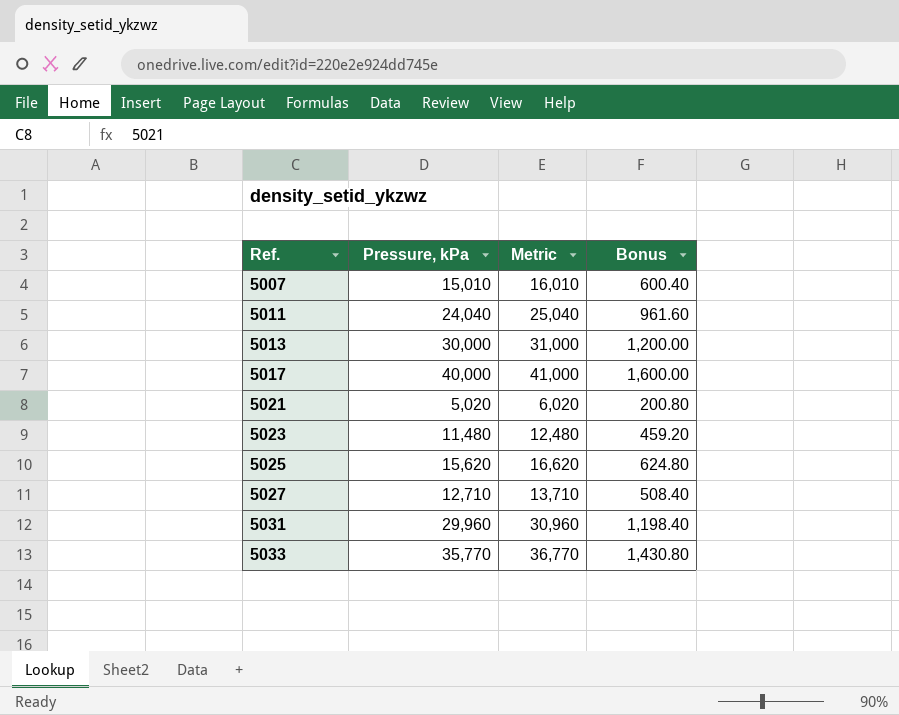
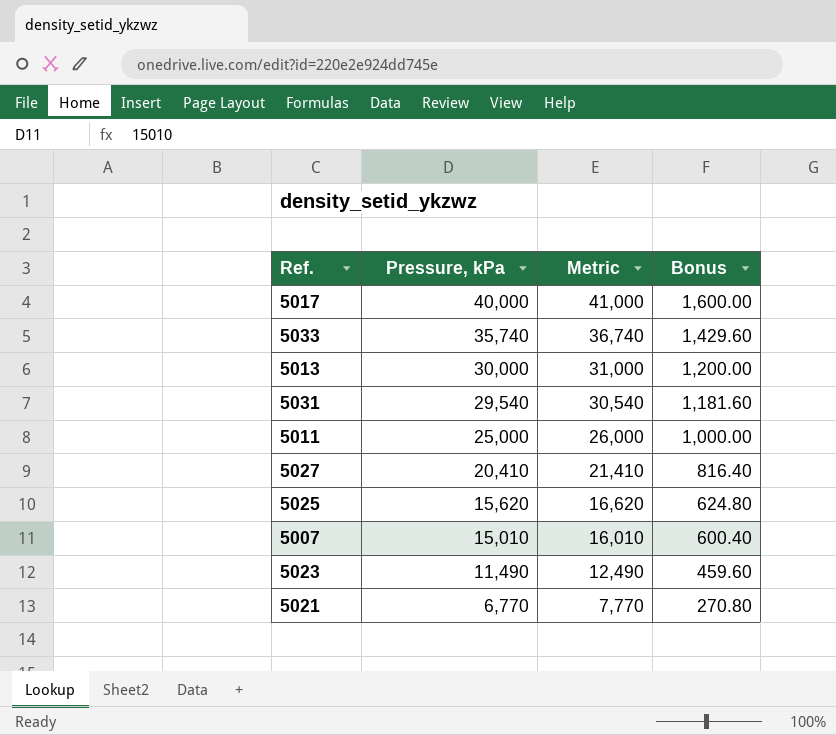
row order: Ref. ascending -> Pressure, kPa descending
5033 | Pressure, kPa: 35,770 -> 35,740
5033 | Metric: 36,770 -> 36,740
5033 | Bonus: 1,430.80 -> 1,429.60
5031 | Pressure, kPa: 29,960 -> 29,540
5031 | Metric: 30,960 -> 30,540
5031 | Bonus: 1,198.40 -> 1,181.60
5011 | Pressure, kPa: 24,040 -> 25,000
5011 | Metric: 25,040 -> 26,000
5011 | Bonus: 961.60 -> 1,000.00
5027 | Pressure, kPa: 12,710 -> 20,410
5027 | Metric: 13,710 -> 21,410
5027 | Bonus: 508.40 -> 816.40
5023 | Pressure, kPa: 11,480 -> 11,490
5023 | Metric: 12,480 -> 12,490
5023 | Bonus: 459.20 -> 459.60
5021 | Pressure, kPa: 5,020 -> 6,770
5021 | Metric: 6,020 -> 7,770
5021 | Bonus: 200.80 -> 270.80

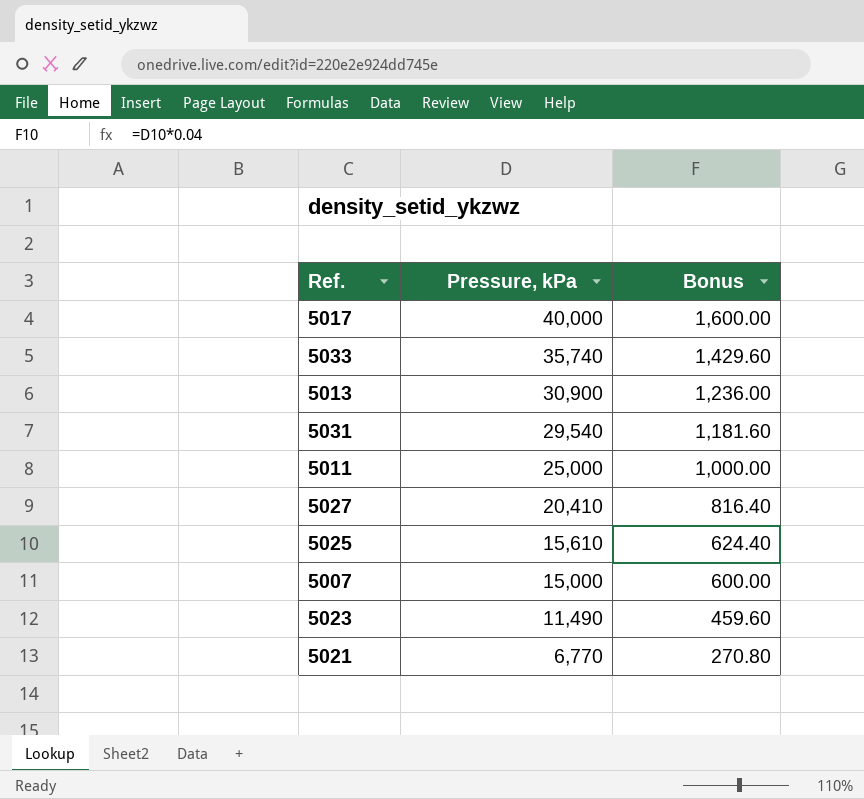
column Metric | formula: [Pressure, kPa] + 1000 -> none
5013 | Pressure, kPa: 30,000 -> 30,900
5013 | Bonus: 1,200.00 -> 1,236.00
5025 | Pressure, kPa: 15,620 -> 15,610
5025 | Bonus: 624.80 -> 624.40
5007 | Pressure, kPa: 15,010 -> 15,000
5007 | Bonus: 600.40 -> 600.00

